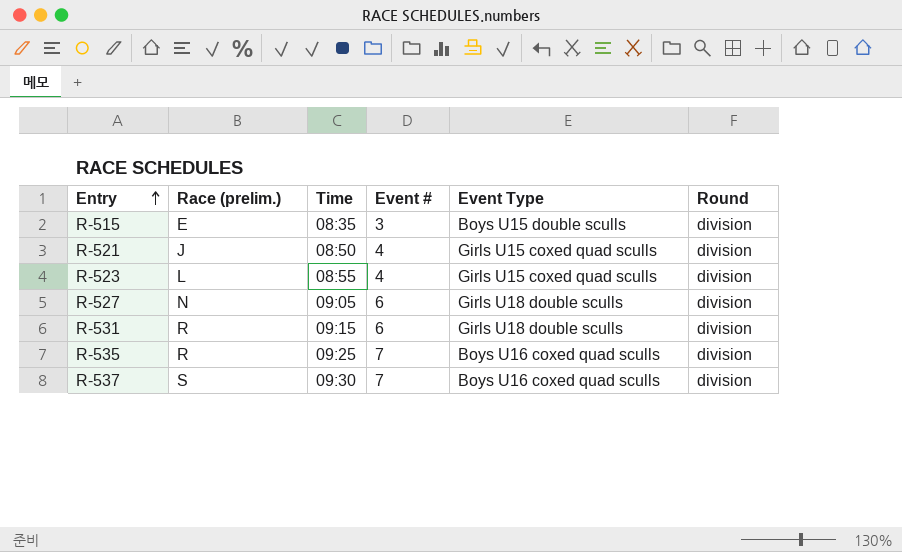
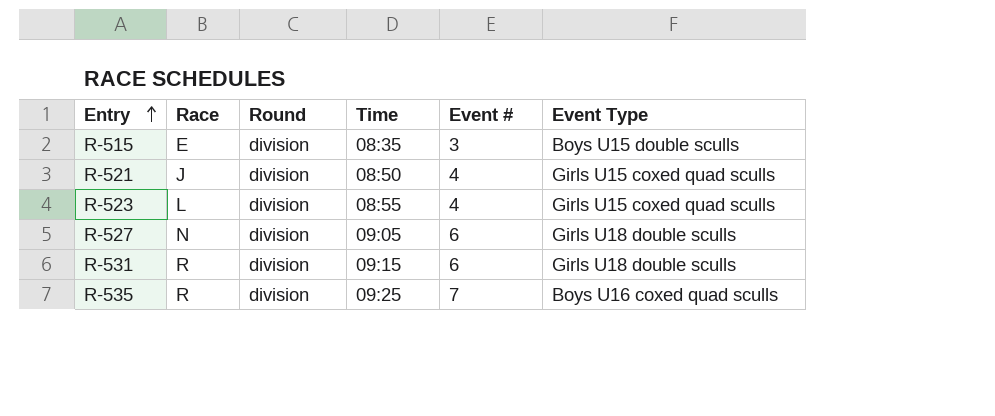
column name: Race (prelim.) -> Race
column Round | position: 6 -> 3
row R-537: S | 09:30 | 7 | Boys U16 coxed quad sculls | division -> none

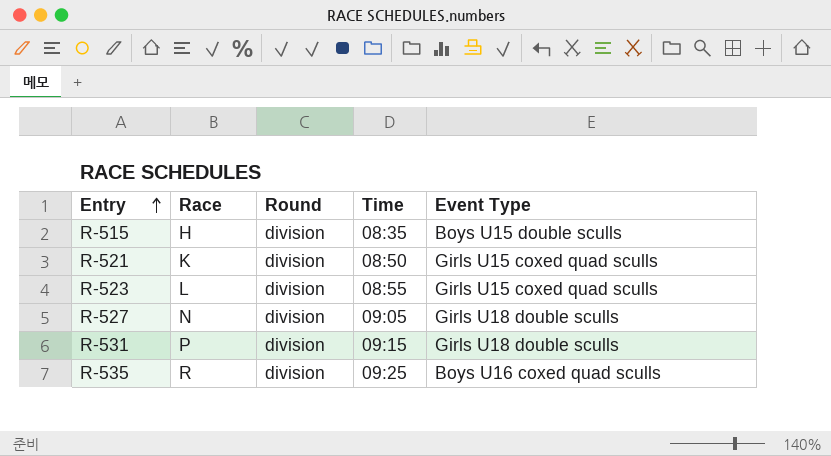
column Event # | position: 5 -> none
R-515 | Race: E -> H
R-521 | Race: J -> K
R-531 | Race: R -> P

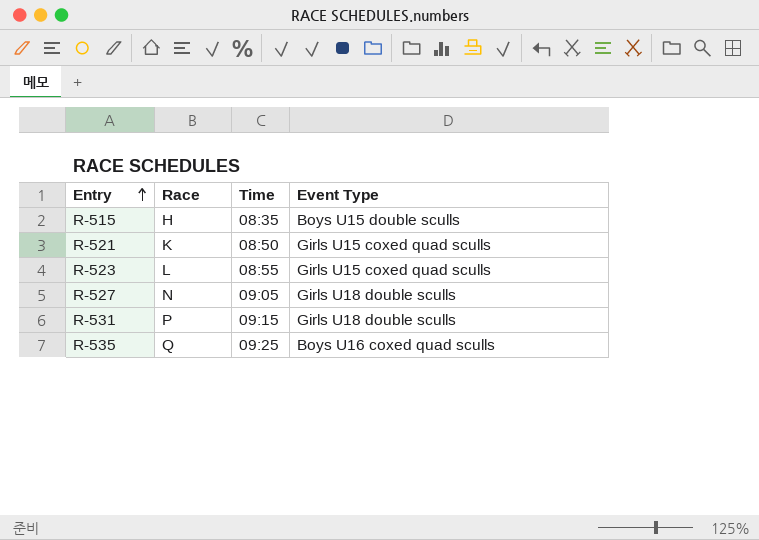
column Round | position: 3 -> none
R-535 | Race: R -> Q

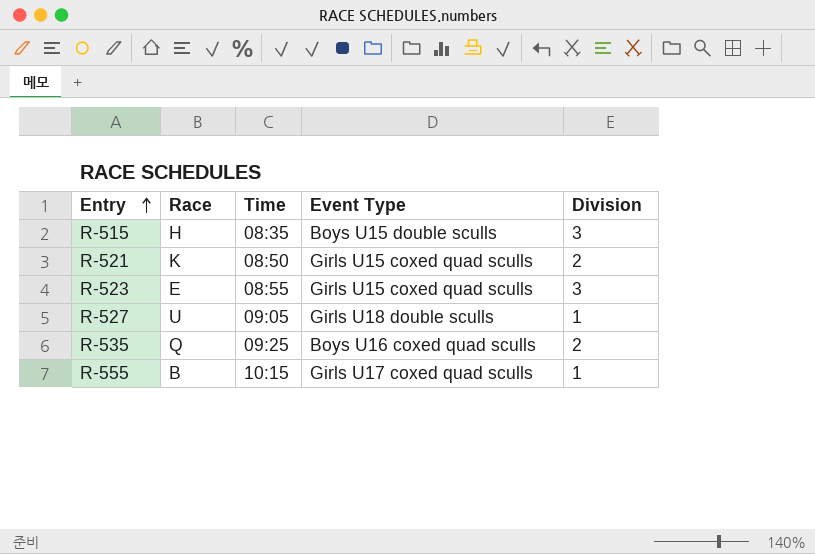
column Division | position: none -> 5
row R-531: P | 09:15 | Girls U18 double sculls -> none
R-523 | Race: L -> E
R-527 | Race: N -> U
row R-555: none -> B | 10:15 | Girls U17 coxed quad sculls | 1

